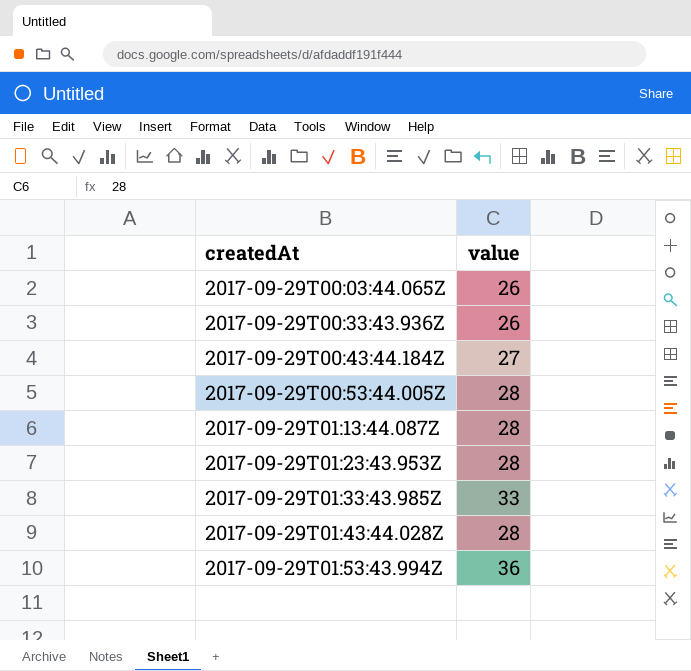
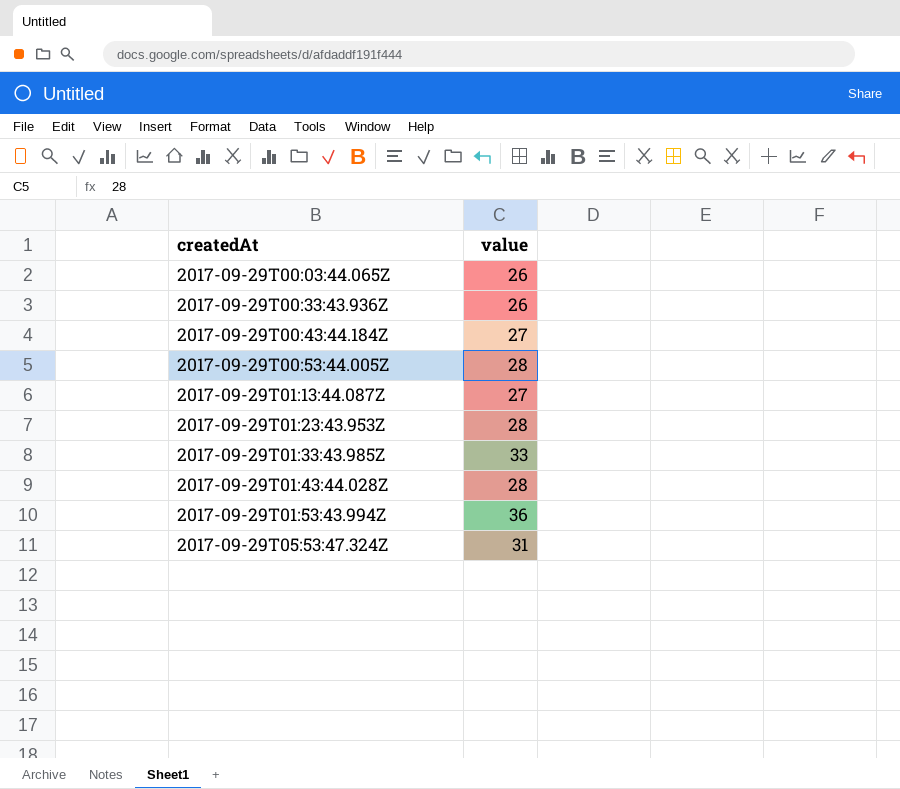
2017-09-29T01:13:44.087Z | value: 28 -> 27
row 2017-09-29T05:53:47.324Z: none -> 31

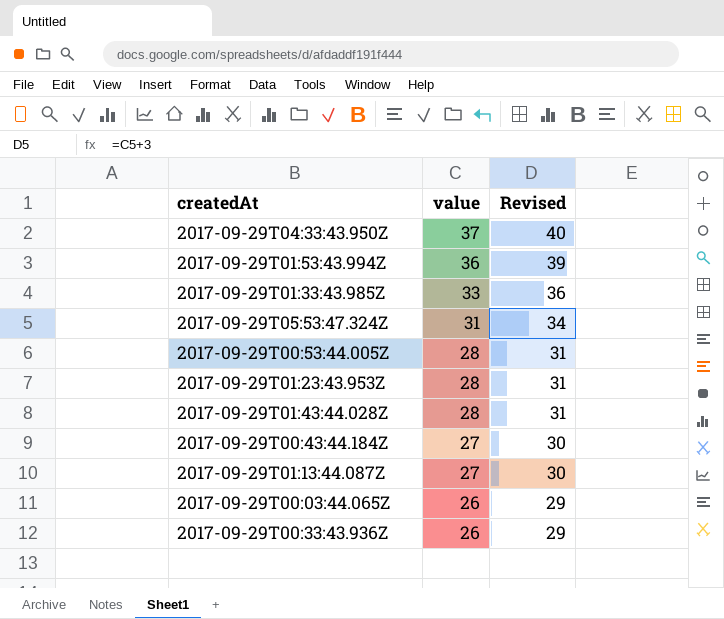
row order: createdAt ascending -> value descending
column Revised | formula: none -> [value] + 3
row 2017-09-29T04:33:43.950Z: none -> 37 | 40

